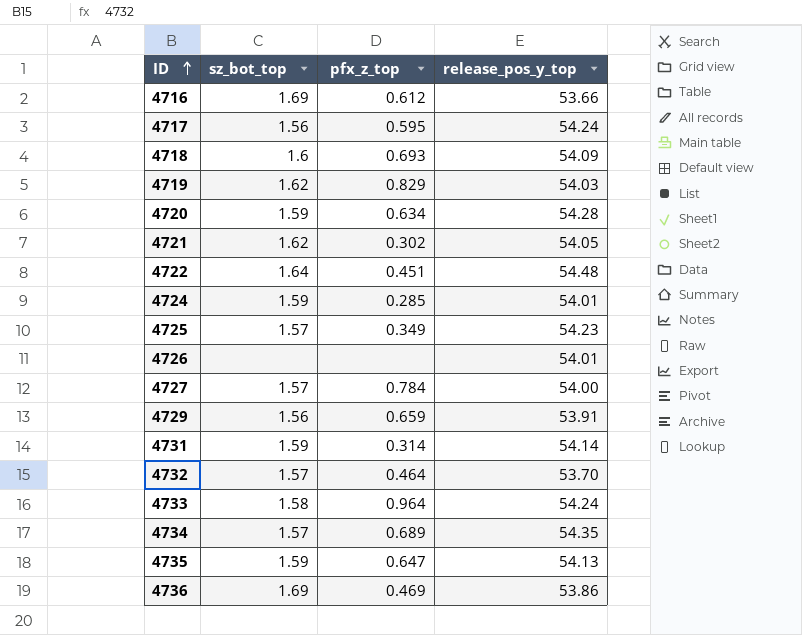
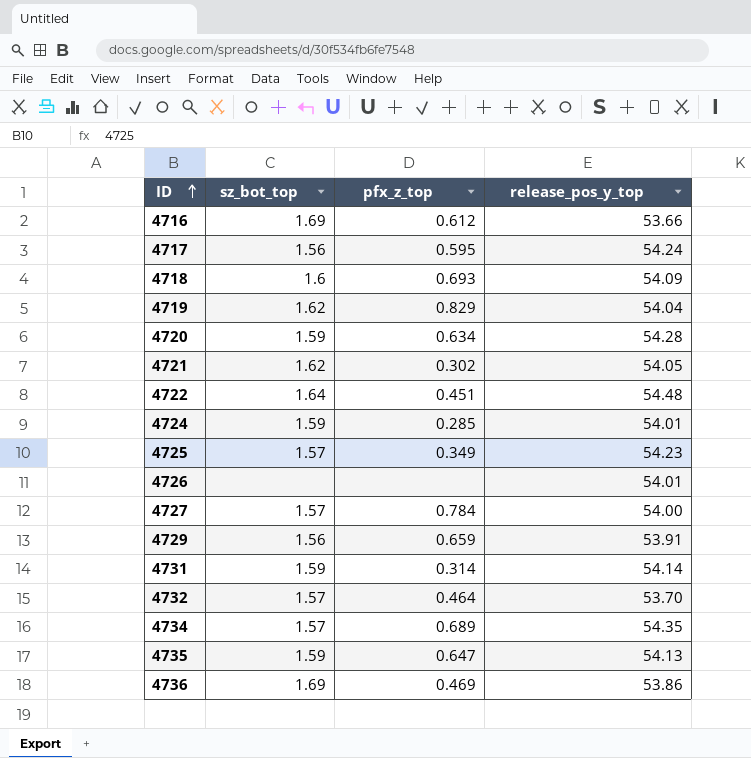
row 4733: 1.58 | 0.964 | 54.24 -> none
4719 | release_pos_y_top: 54.03 -> 54.04

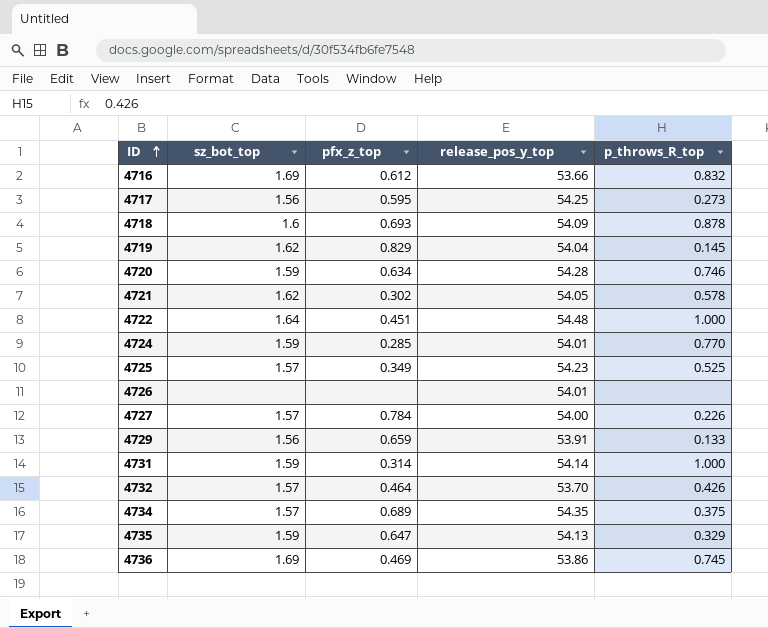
column p_throws_R_top | position: none -> 5
4717 | release_pos_y_top: 54.24 -> 54.25

